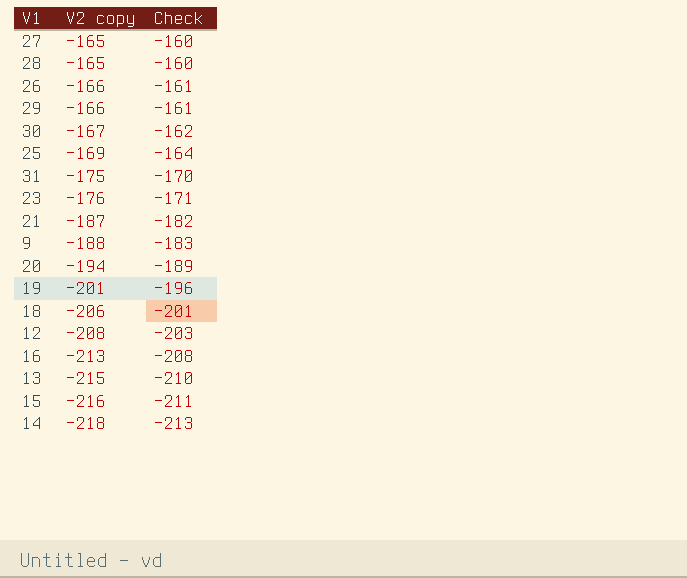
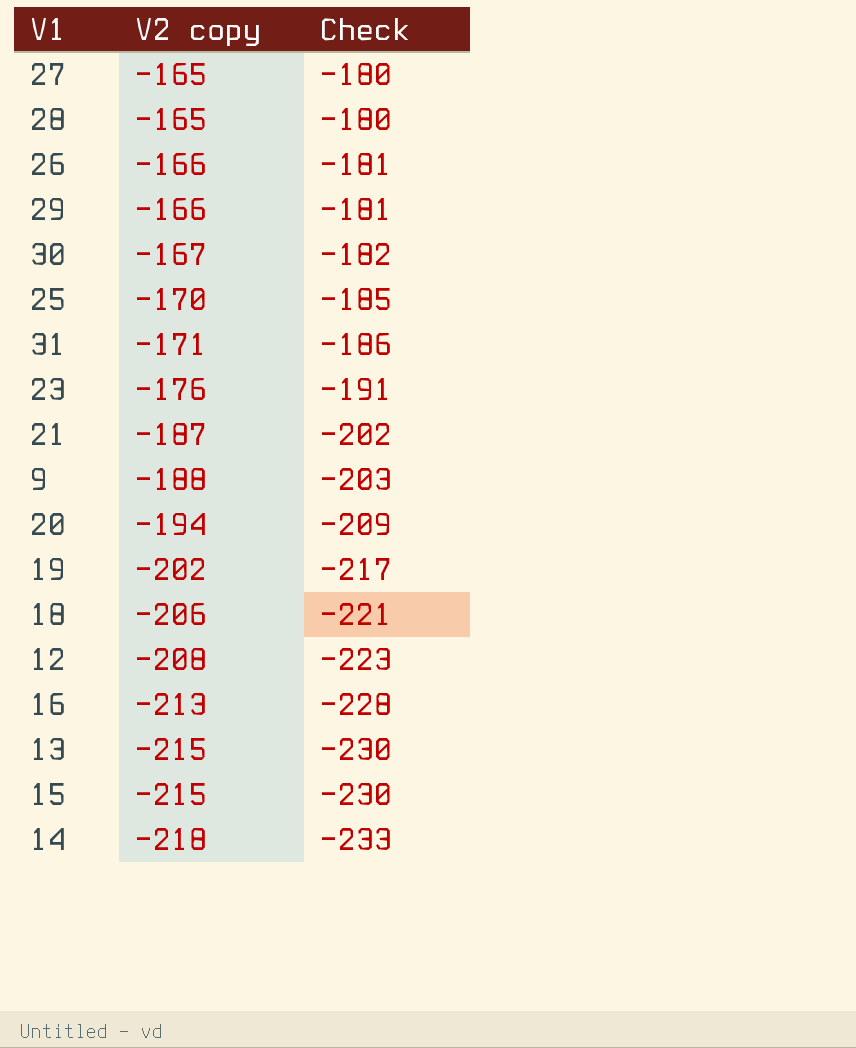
column Check | formula: [V2 copy] + 5 -> [V2 copy] - 15
25 | V2 copy: -169 -> -170
31 | V2 copy: -175 -> -171
19 | V2 copy: -201 -> -202
15 | V2 copy: -216 -> -215

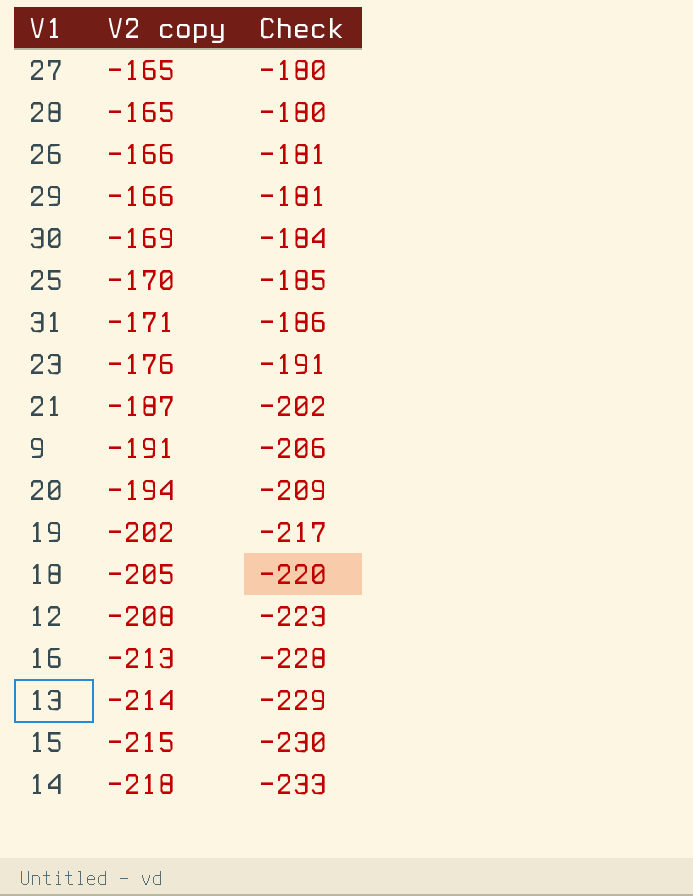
30 | V2 copy: -167 -> -169
30 | Check: -182 -> -184
9 | V2 copy: -188 -> -191
9 | Check: -203 -> -206
18 | V2 copy: -206 -> -205
18 | Check: -221 -> -220
13 | V2 copy: -215 -> -214
13 | Check: -230 -> -229

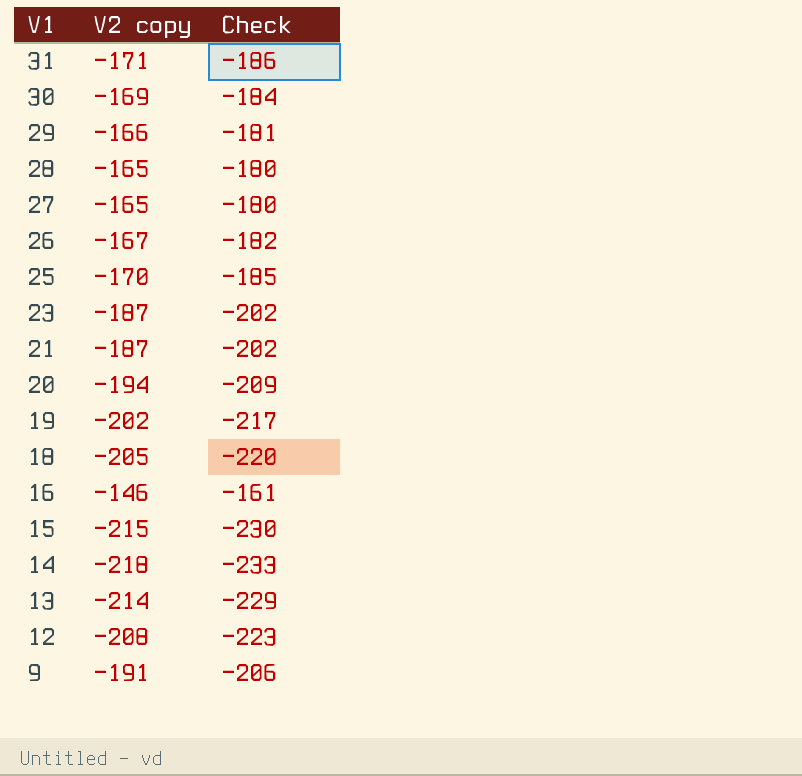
row order: V2 copy descending -> V1 descending
26 | V2 copy: -166 -> -167
26 | Check: -181 -> -182
23 | V2 copy: -176 -> -187
23 | Check: -191 -> -202
16 | V2 copy: -213 -> -146
16 | Check: -228 -> -161

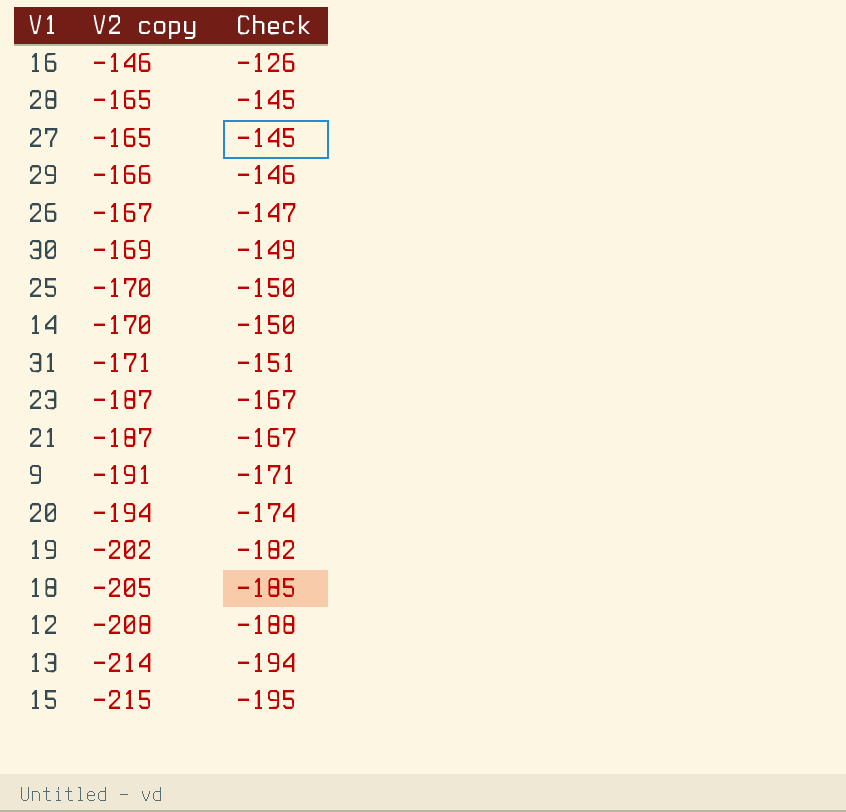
row order: V1 descending -> V2 copy descending
column Check | formula: [V2 copy] - 15 -> [V2 copy] + 20
14 | V2 copy: -218 -> -170

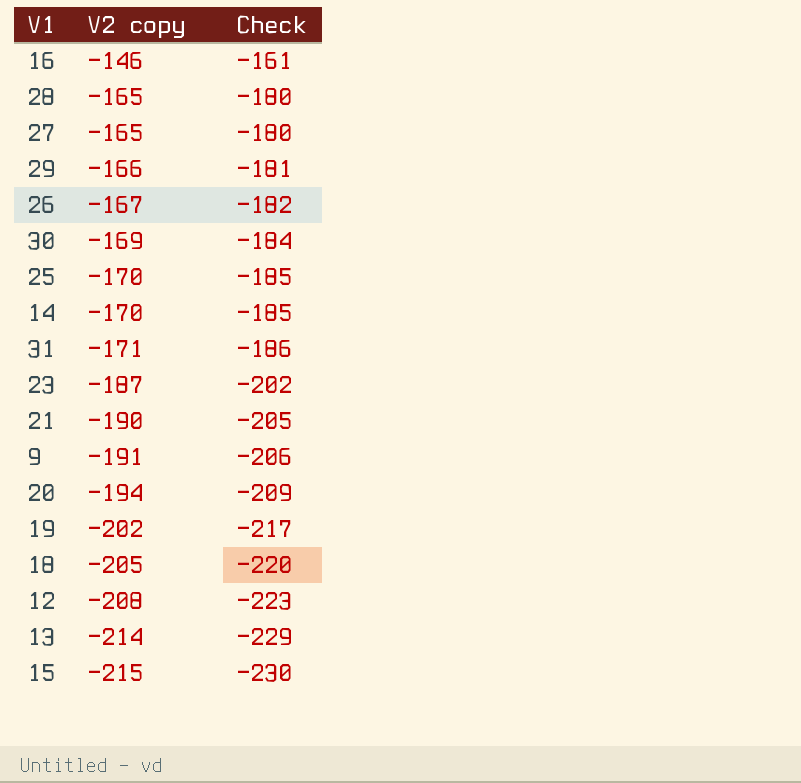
column Check | formula: [V2 copy] + 20 -> [V2 copy] - 15
21 | V2 copy: -187 -> -190

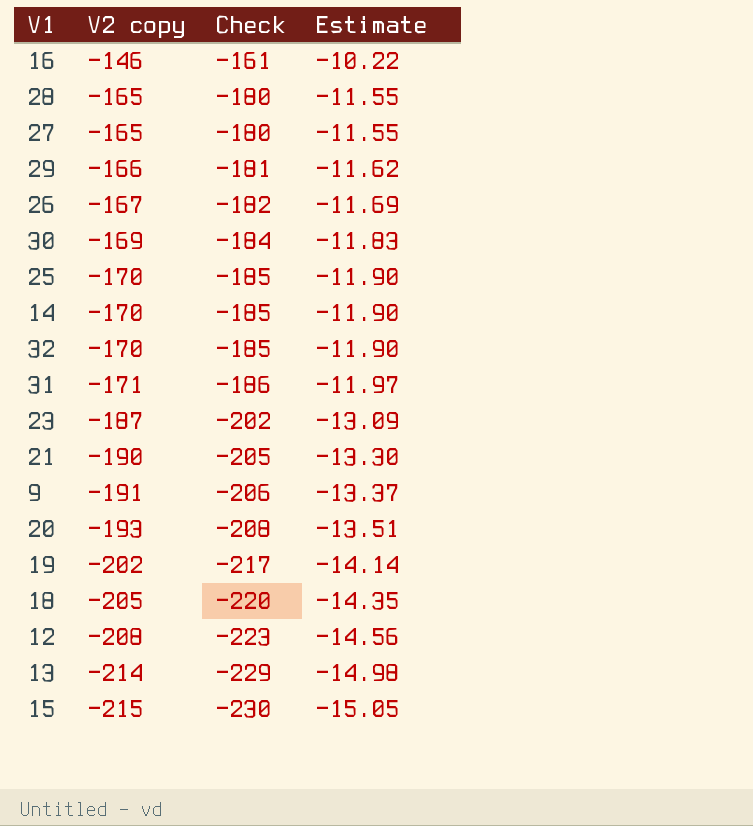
column Estimate | formula: none -> [V2 copy] * 0.07
row 32: none -> -170 | -185 | -11.90
20 | V2 copy: -194 -> -193
20 | Check: -209 -> -208

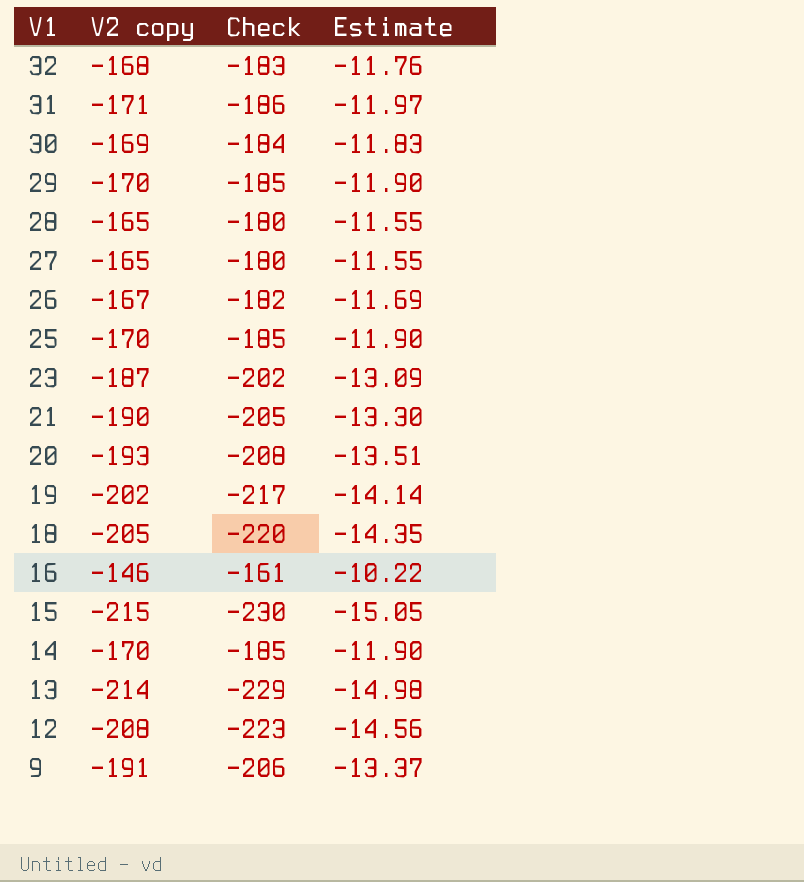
row order: V2 copy descending -> V1 descending
32 | V2 copy: -170 -> -168
32 | Check: -185 -> -183
32 | Estimate: -11.90 -> -11.76
29 | V2 copy: -166 -> -170
29 | Check: -181 -> -185
29 | Estimate: -11.62 -> -11.90

